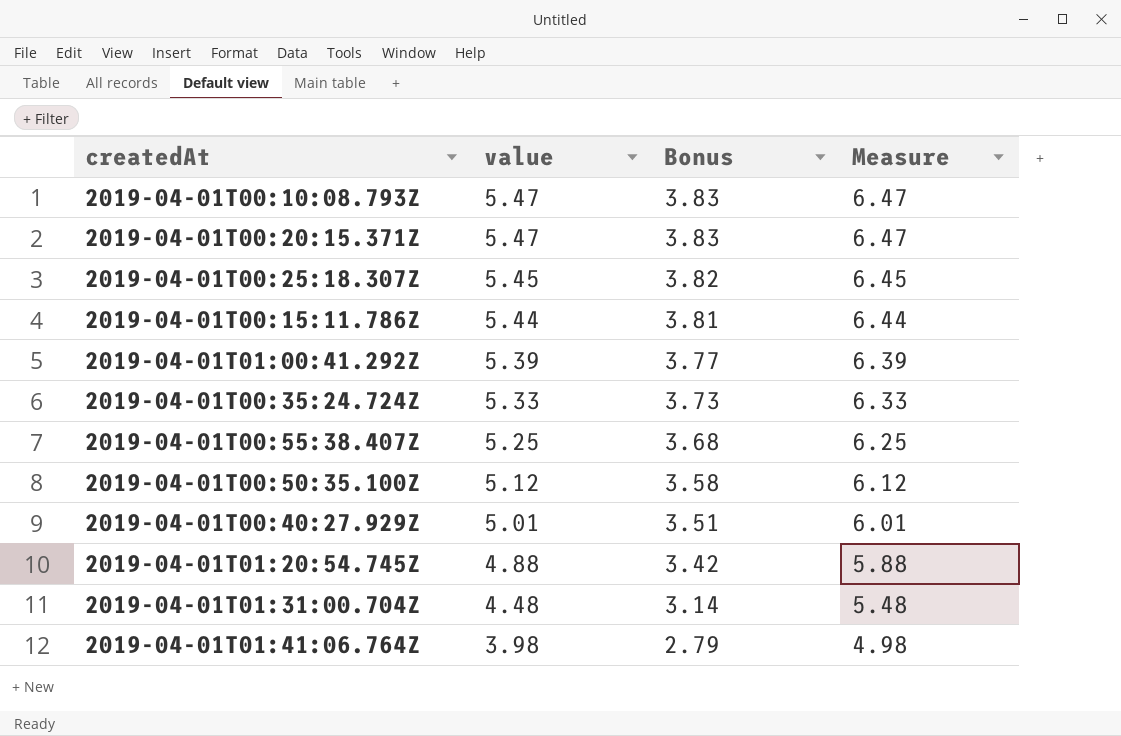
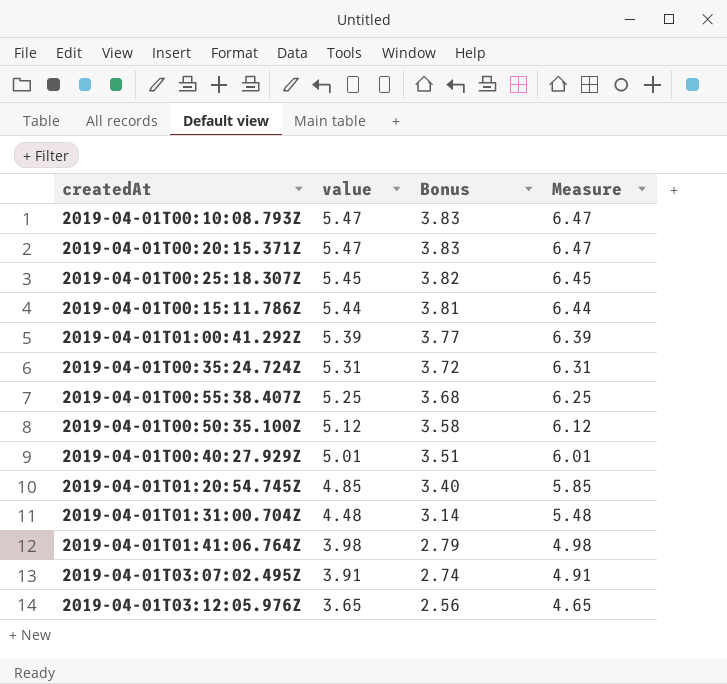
2019-04-01T00:35:24.724Z | value: 5.33 -> 5.31
2019-04-01T00:35:24.724Z | Bonus: 3.73 -> 3.72
2019-04-01T00:35:24.724Z | Measure: 6.33 -> 6.31
2019-04-01T01:20:54.745Z | value: 4.88 -> 4.85
2019-04-01T01:20:54.745Z | Bonus: 3.42 -> 3.40
2019-04-01T01:20:54.745Z | Measure: 5.88 -> 5.85
row 2019-04-01T03:07:02.495Z: none -> 3.91 | 2.74 | 4.91
row 2019-04-01T03:12:05.976Z: none -> 3.65 | 2.56 | 4.65

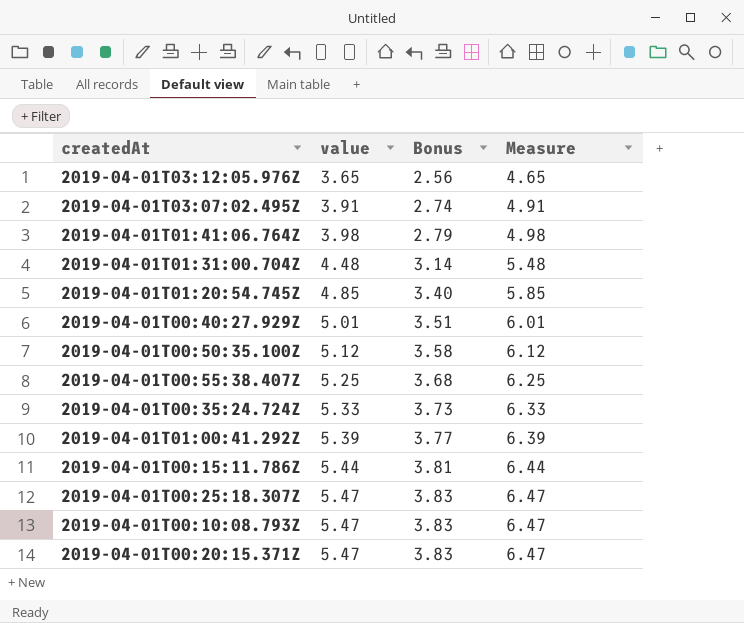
row order: value descending -> value ascending
2019-04-01T00:35:24.724Z | value: 5.31 -> 5.33
2019-04-01T00:35:24.724Z | Bonus: 3.72 -> 3.73
2019-04-01T00:35:24.724Z | Measure: 6.31 -> 6.33
2019-04-01T00:25:18.307Z | value: 5.45 -> 5.47
2019-04-01T00:25:18.307Z | Bonus: 3.82 -> 3.83
2019-04-01T00:25:18.307Z | Measure: 6.45 -> 6.47

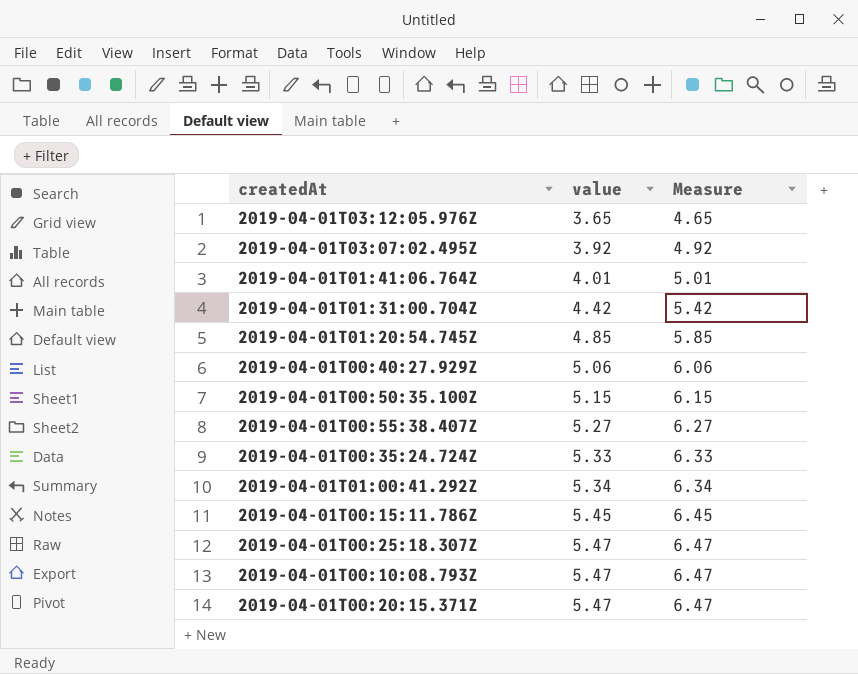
column Bonus | formula: [value] * 0.7 -> none
2019-04-01T03:07:02.495Z | value: 3.91 -> 3.92
2019-04-01T03:07:02.495Z | Measure: 4.91 -> 4.92
2019-04-01T01:41:06.764Z | value: 3.98 -> 4.01
2019-04-01T01:41:06.764Z | Measure: 4.98 -> 5.01
2019-04-01T01:31:00.704Z | value: 4.48 -> 4.42
2019-04-01T01:31:00.704Z | Measure: 5.48 -> 5.42
2019-04-01T00:40:27.929Z | value: 5.01 -> 5.06
2019-04-01T00:40:27.929Z | Measure: 6.01 -> 6.06
2019-04-01T00:50:35.100Z | value: 5.12 -> 5.15
2019-04-01T00:50:35.100Z | Measure: 6.12 -> 6.15
2019-04-01T00:55:38.407Z | value: 5.25 -> 5.27
2019-04-01T00:55:38.407Z | Measure: 6.25 -> 6.27
2019-04-01T01:00:41.292Z | value: 5.39 -> 5.34
2019-04-01T01:00:41.292Z | Measure: 6.39 -> 6.34
2019-04-01T00:15:11.786Z | value: 5.44 -> 5.45
2019-04-01T00:15:11.786Z | Measure: 6.44 -> 6.45

